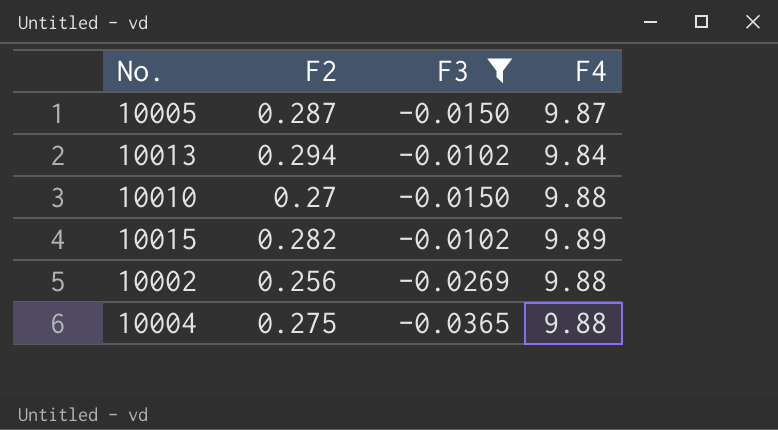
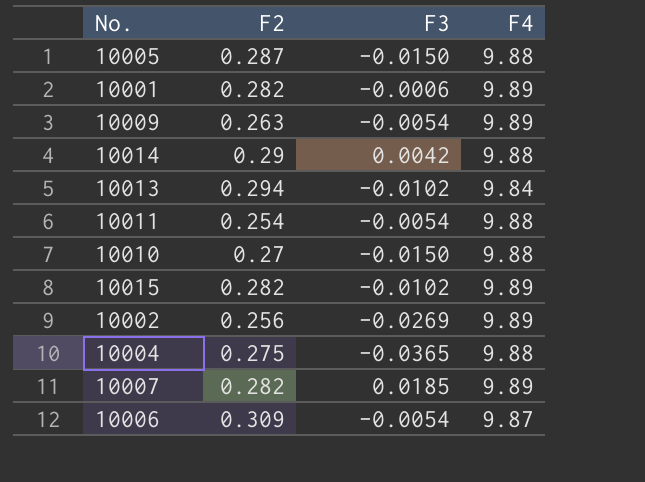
filter: F3 <= -0.0102 -> none
10005 | F4: 9.87 -> 9.88
10002 | F4: 9.88 -> 9.89

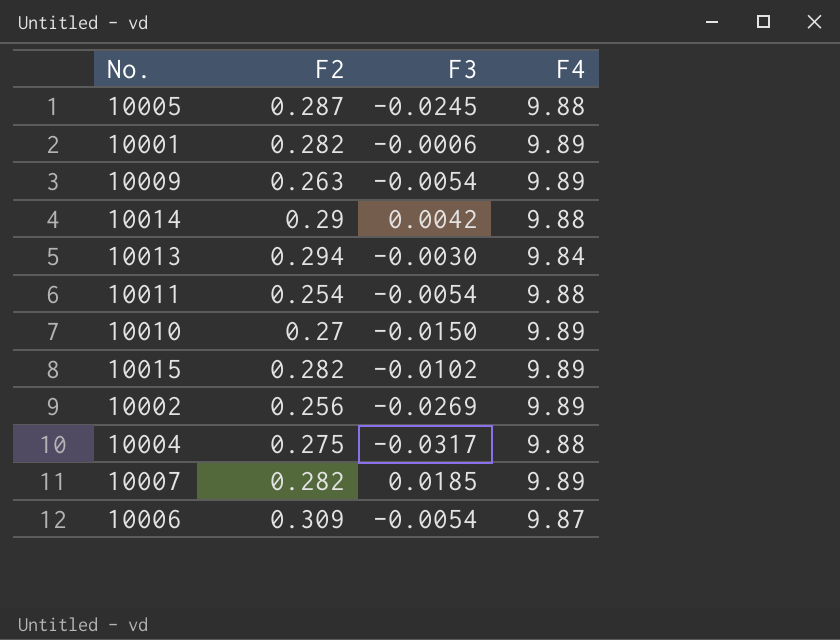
10005 | F3: -0.0150 -> -0.0245
10013 | F3: -0.0102 -> -0.0030
10010 | F4: 9.88 -> 9.89
10004 | F3: -0.0365 -> -0.0317

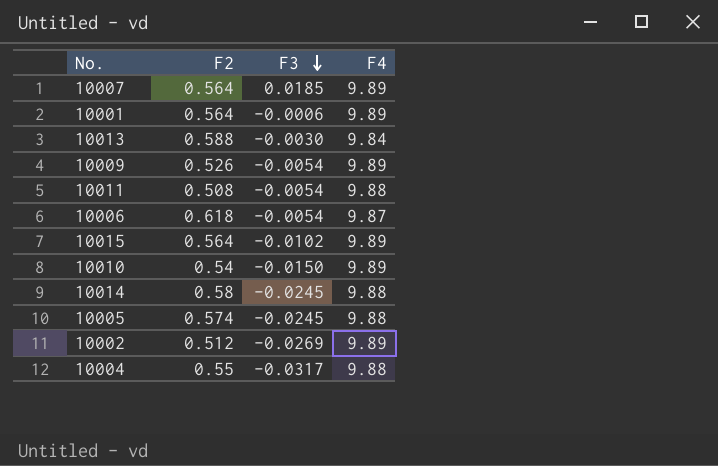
row order: none -> F3 descending
10007 | F2: 0.282 -> 0.564
10001 | F2: 0.282 -> 0.564
10013 | F2: 0.294 -> 0.588
10009 | F2: 0.263 -> 0.526
10011 | F2: 0.254 -> 0.508
10006 | F2: 0.309 -> 0.618
10015 | F2: 0.282 -> 0.564
10010 | F2: 0.27 -> 0.54
10014 | F2: 0.29 -> 0.58
10014 | F3: 0.0042 -> -0.0245
10005 | F2: 0.287 -> 0.574
10002 | F2: 0.256 -> 0.512
10004 | F2: 0.275 -> 0.55

